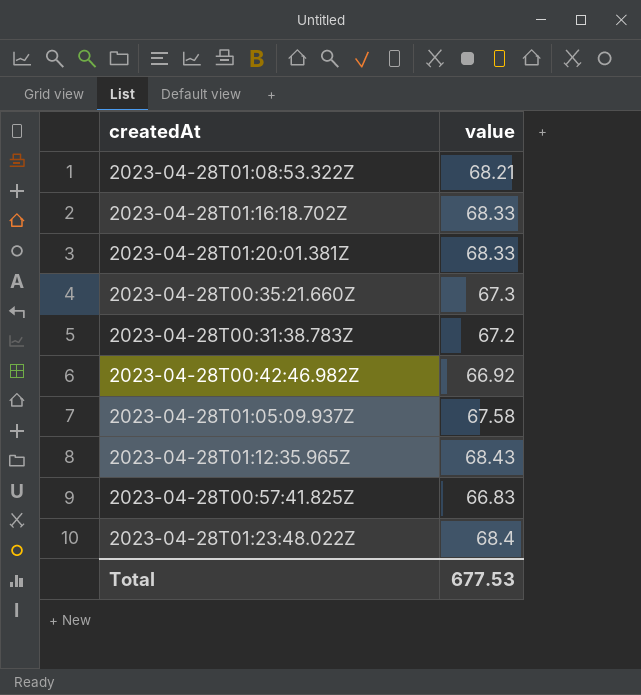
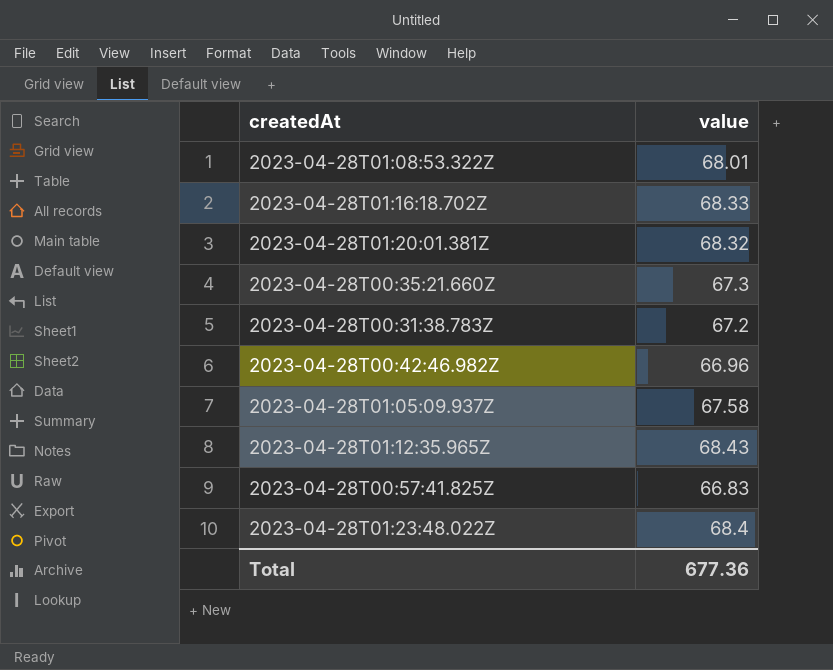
2023-04-28T01:08:53.322Z | value: 68.21 -> 68.01
2023-04-28T01:20:01.381Z | value: 68.33 -> 68.32
2023-04-28T00:42:46.982Z | value: 66.92 -> 66.96
Total | value: 677.53 -> 677.36

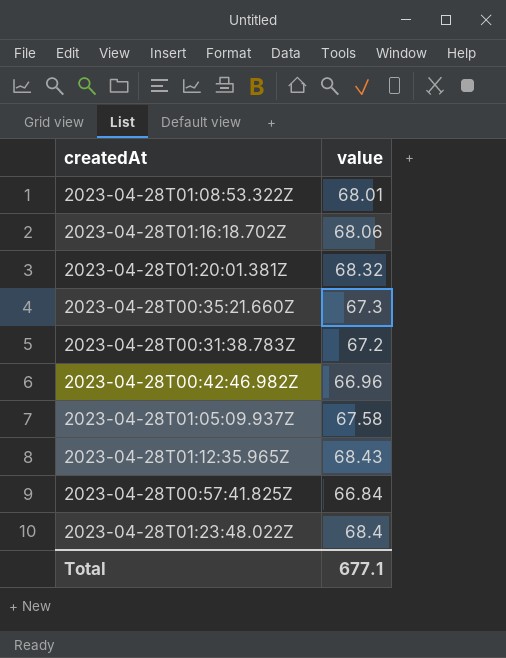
2023-04-28T01:16:18.702Z | value: 68.33 -> 68.06
2023-04-28T00:57:41.825Z | value: 66.83 -> 66.84
Total | value: 677.36 -> 677.1

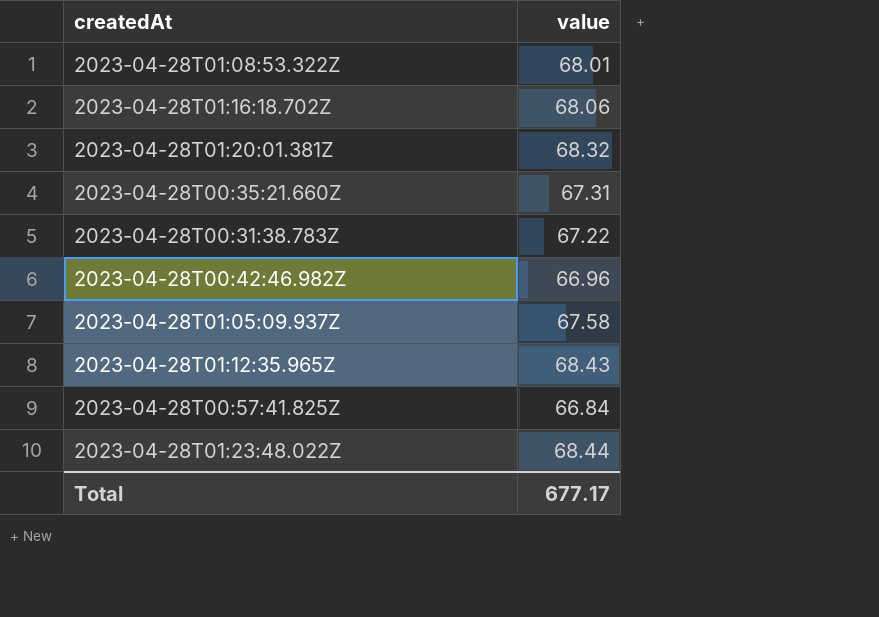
2023-04-28T00:35:21.660Z | value: 67.3 -> 67.31
2023-04-28T00:31:38.783Z | value: 67.2 -> 67.22
2023-04-28T01:23:48.022Z | value: 68.4 -> 68.44
Total | value: 677.1 -> 677.17

